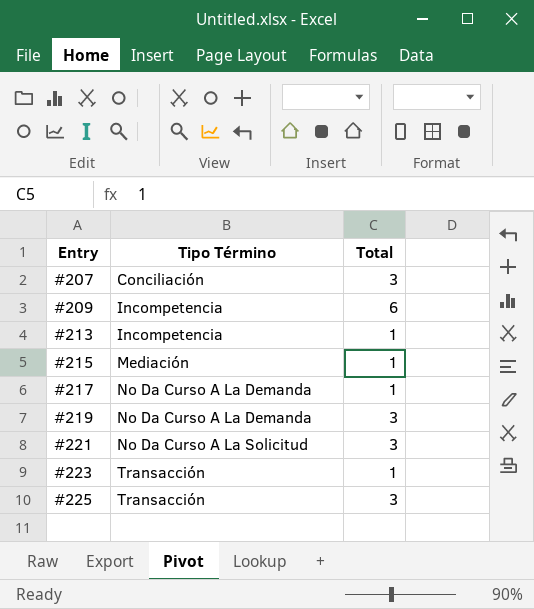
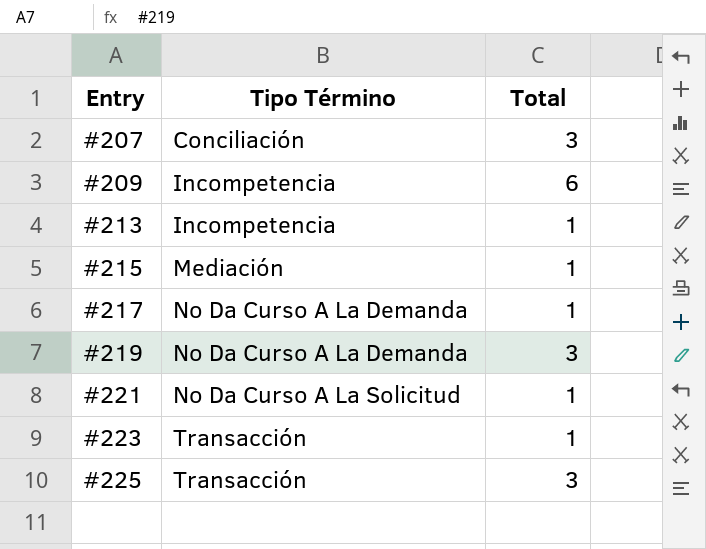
#221 | Total: 3 -> 1

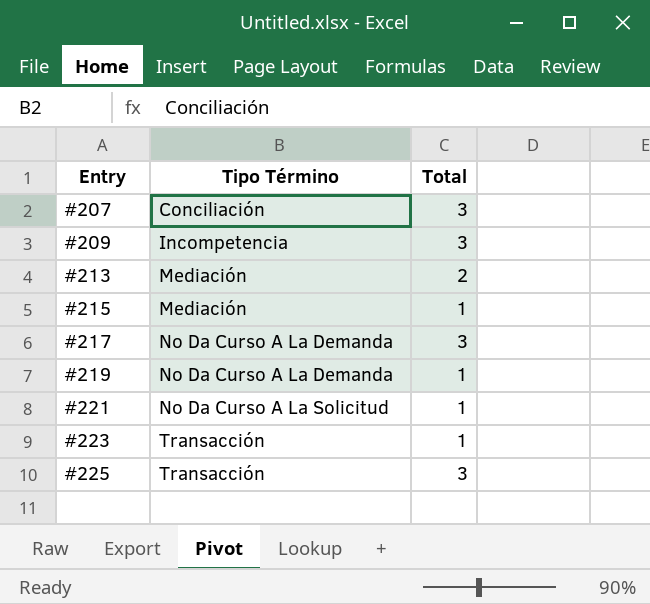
#209 | Total: 6 -> 3
#213 | Tipo Término: Incompetencia -> Mediación
#213 | Total: 1 -> 2
#217 | Total: 1 -> 3
#219 | Total: 3 -> 1

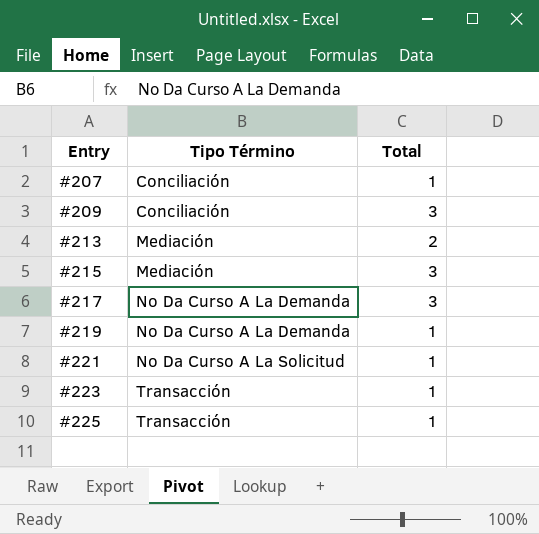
#207 | Total: 3 -> 1
#209 | Tipo Término: Incompetencia -> Conciliación
#215 | Total: 1 -> 3
#225 | Total: 3 -> 1

